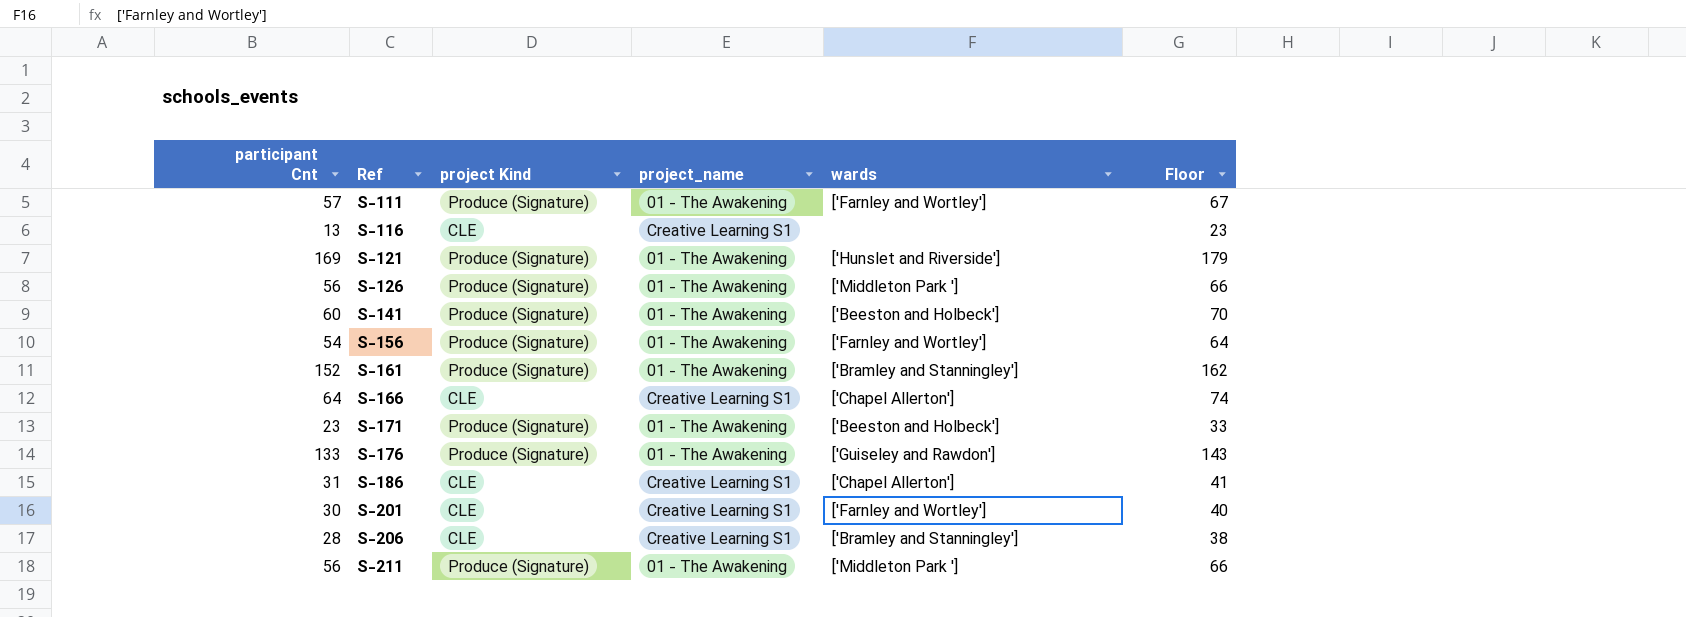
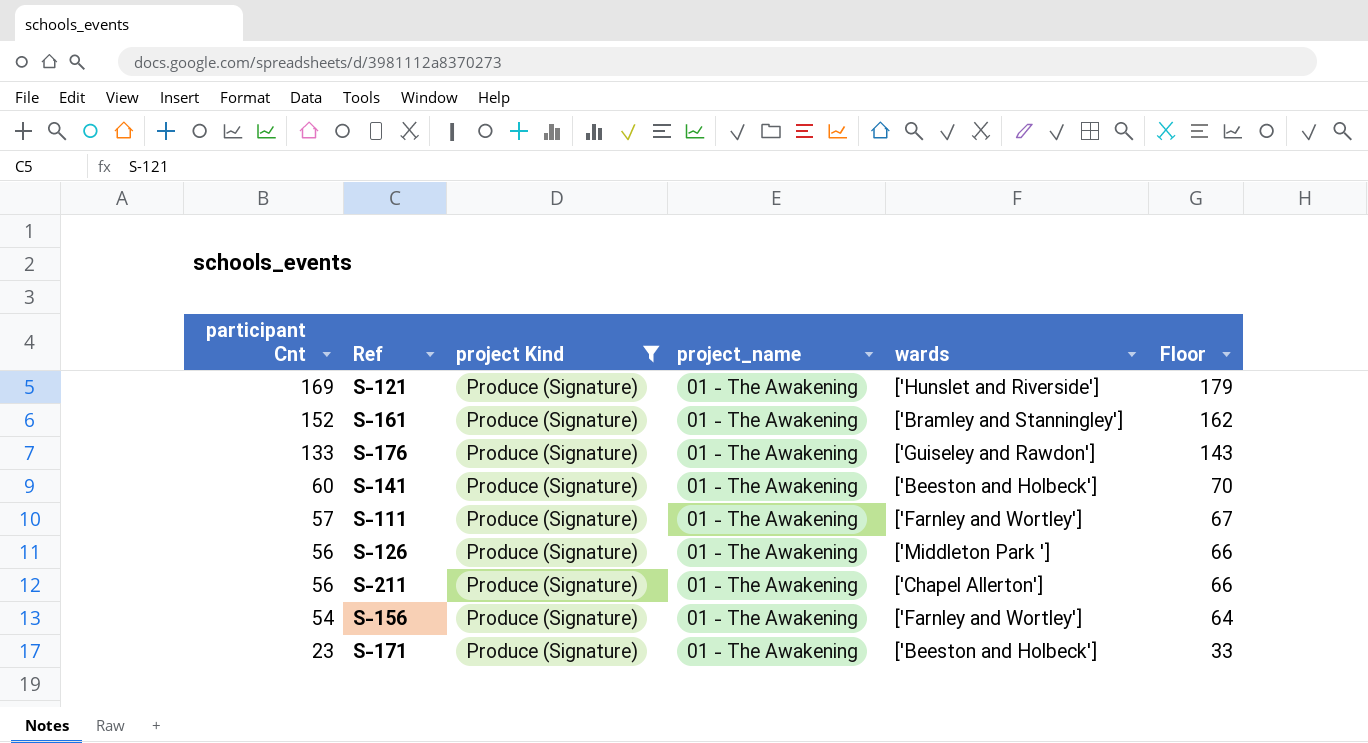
filter: none -> project Kind = Produce (Signature)
row order: Ref ascending -> participant Cnt descending
S-211 | wards: ['Middleton Park '] -> ['Chapel Allerton']

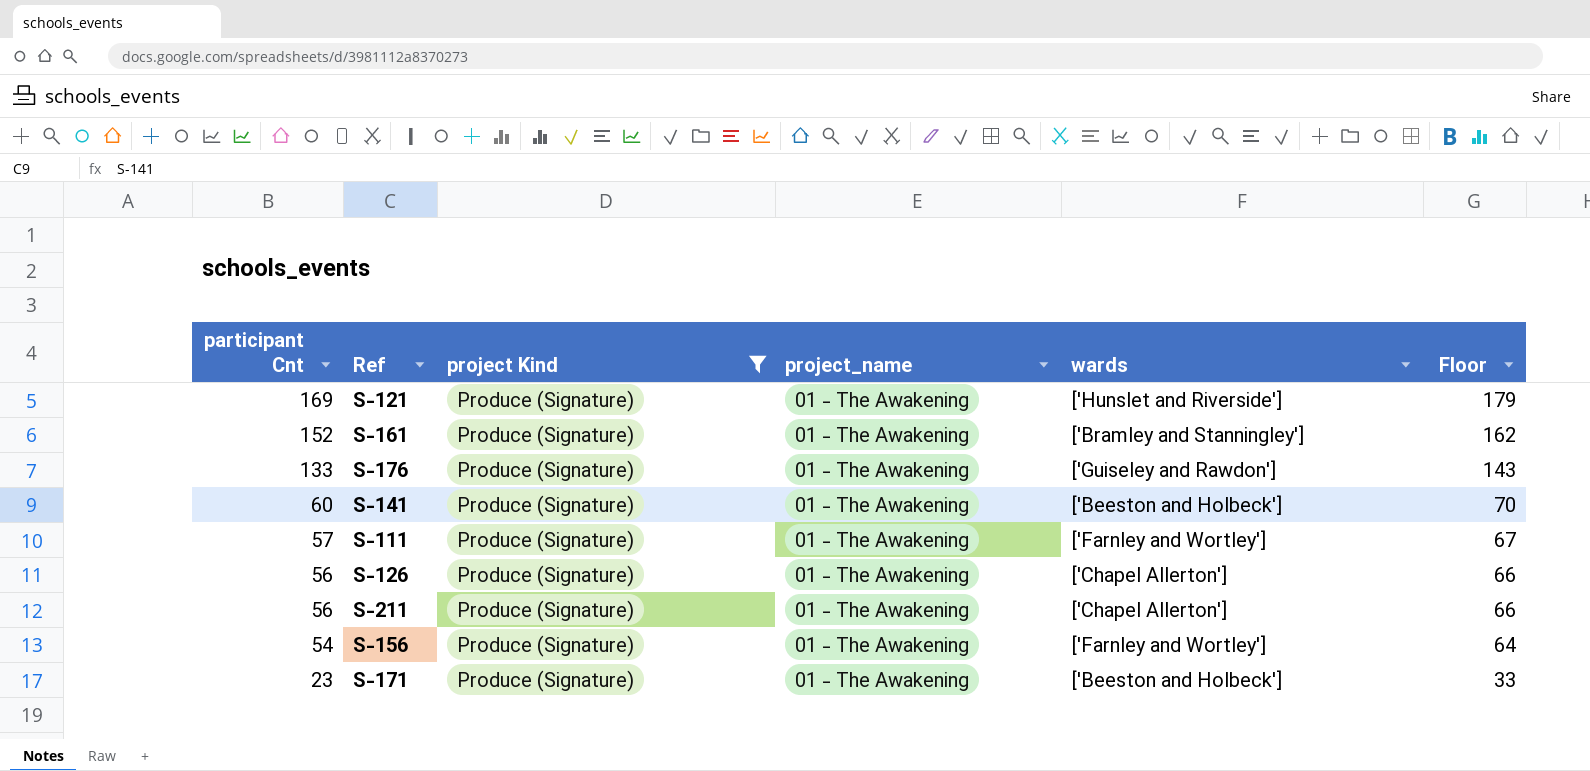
S-126 | wards: ['Middleton Park '] -> ['Chapel Allerton']

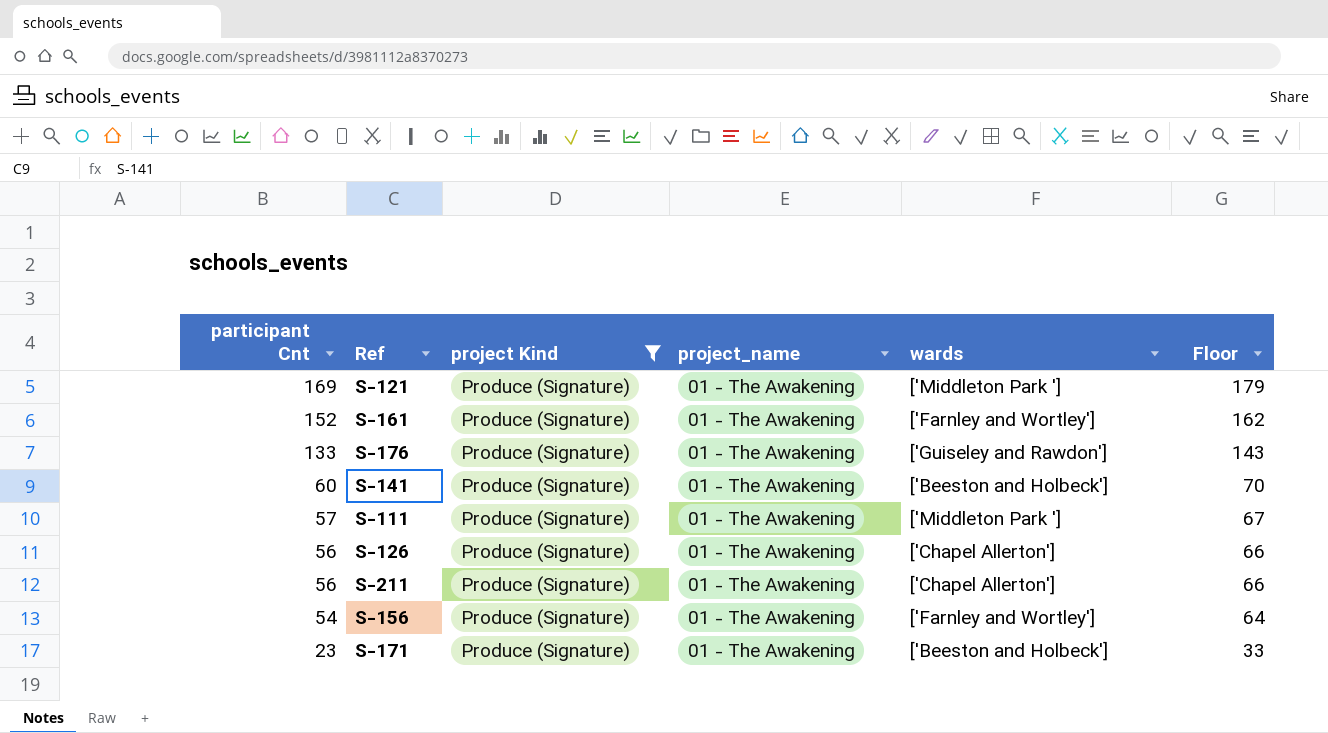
S-121 | wards: ['Hunslet and Riverside'] -> ['Middleton Park ']
S-161 | wards: ['Bramley and Stanningley'] -> ['Farnley and Wortley']
S-111 | wards: ['Farnley and Wortley'] -> ['Middleton Park ']

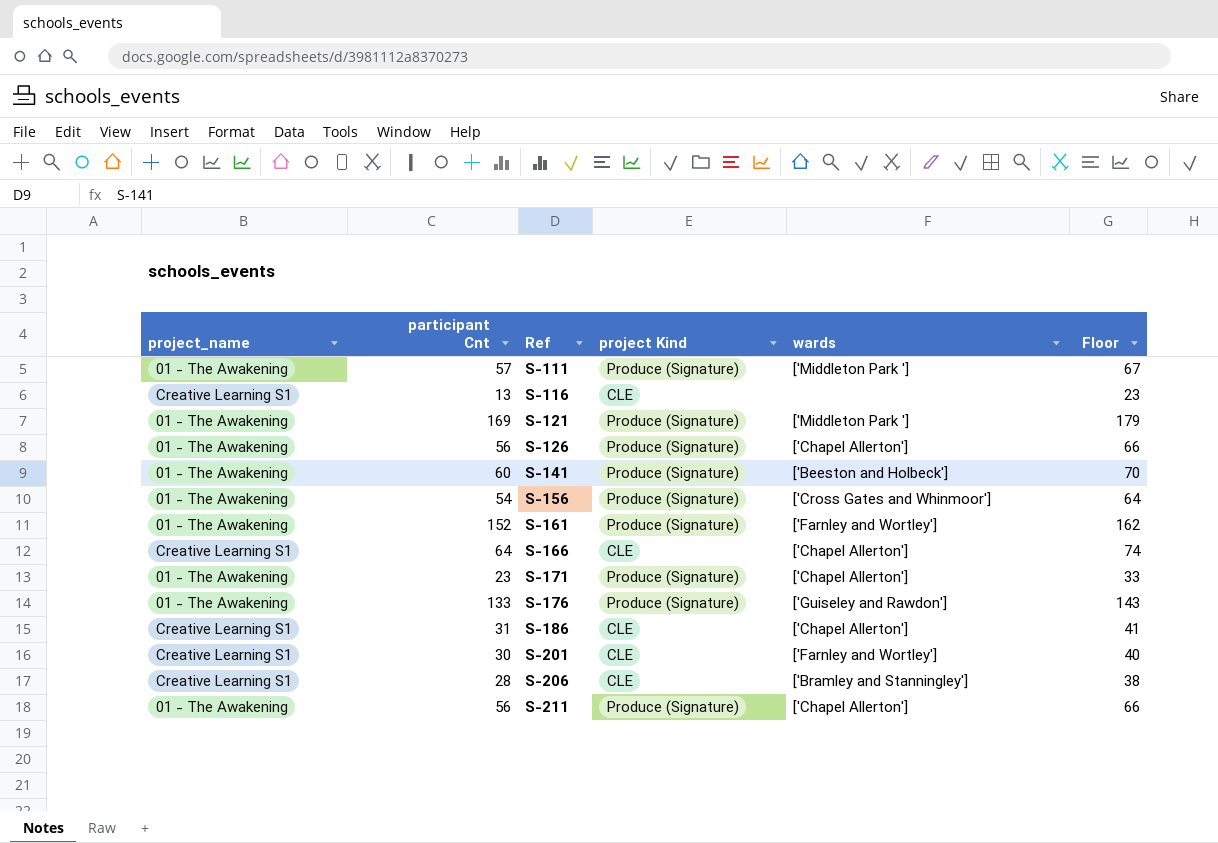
filter: project Kind = Produce (Signature) -> none
row order: participant Cnt descending -> Ref ascending
column project_name | position: 4 -> 1
S-156 | wards: ['Farnley and Wortley'] -> ['Cross Gates and Whinmoor']
S-171 | wards: ['Beeston and Holbeck'] -> ['Chapel Allerton']

